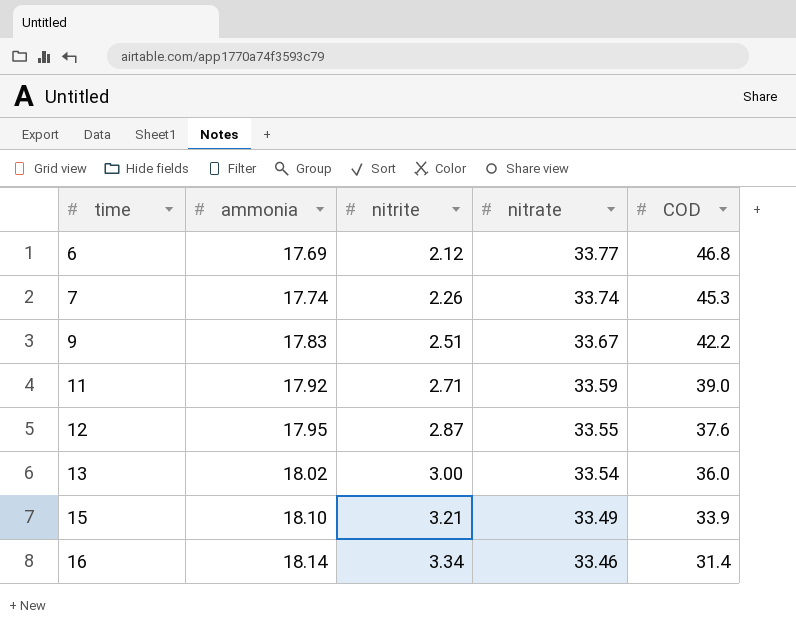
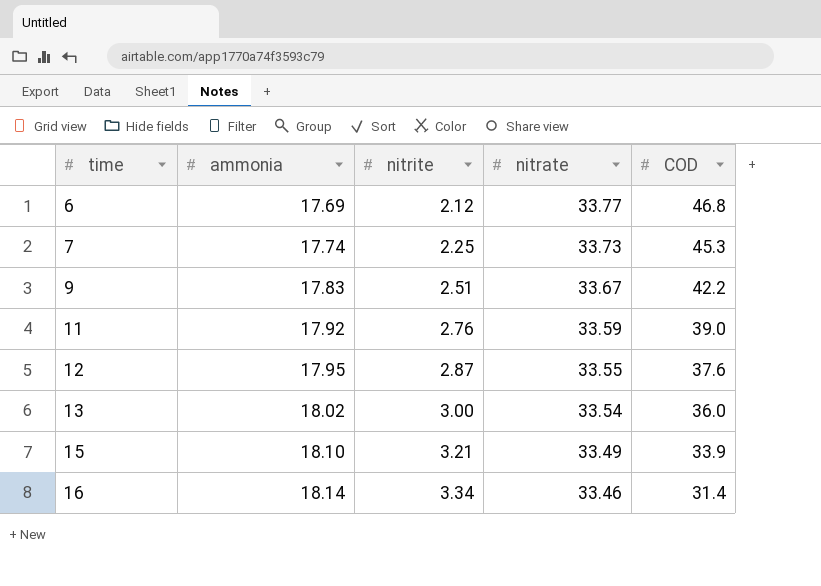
7 | nitrite: 2.26 -> 2.25
7 | nitrate: 33.74 -> 33.73
11 | nitrite: 2.71 -> 2.76

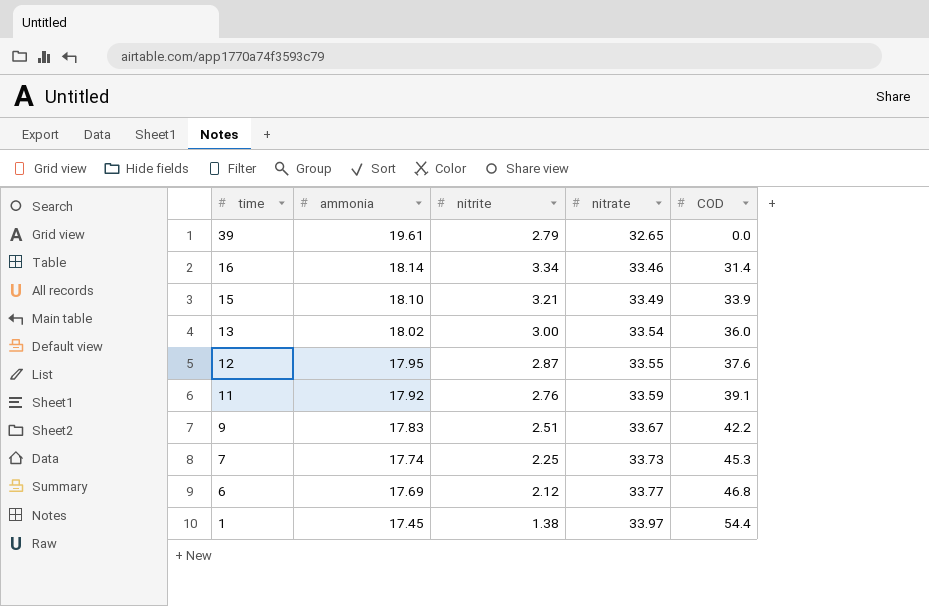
row order: time ascending -> time descending
row 39: none -> 19.61 | 2.79 | 32.65 | 0.0
11 | COD: 39.0 -> 39.1
row 1: none -> 17.45 | 1.38 | 33.97 | 54.4

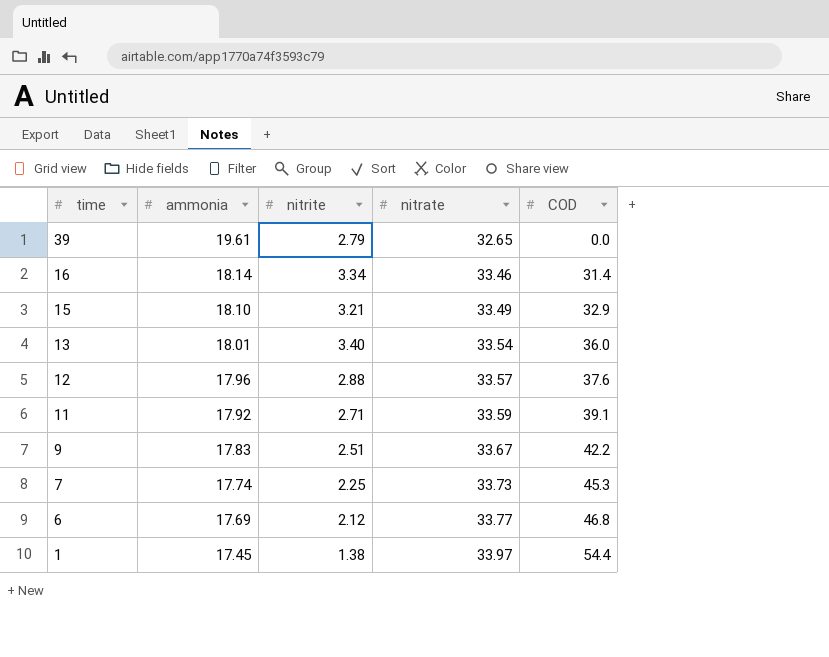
15 | COD: 33.9 -> 32.9
13 | ammonia: 18.02 -> 18.01
13 | nitrite: 3.00 -> 3.40
12 | ammonia: 17.95 -> 17.96
12 | nitrite: 2.87 -> 2.88
12 | nitrate: 33.55 -> 33.57
11 | nitrite: 2.76 -> 2.71

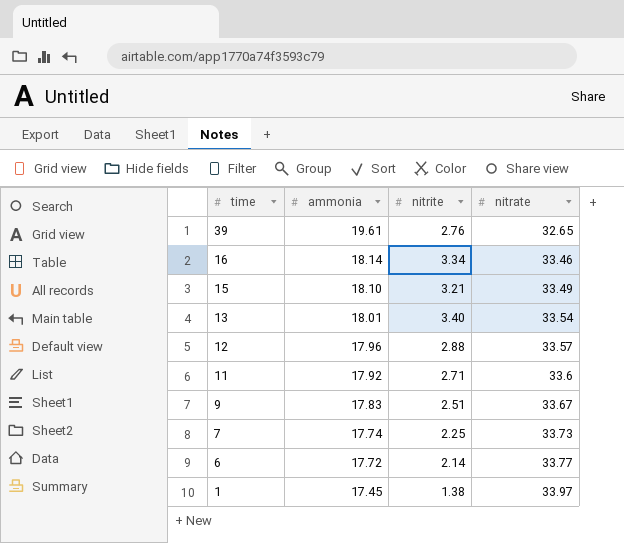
column COD | position: 5 -> none
39 | nitrite: 2.79 -> 2.76
11 | nitrate: 33.59 -> 33.6
6 | ammonia: 17.69 -> 17.72
6 | nitrite: 2.12 -> 2.14

